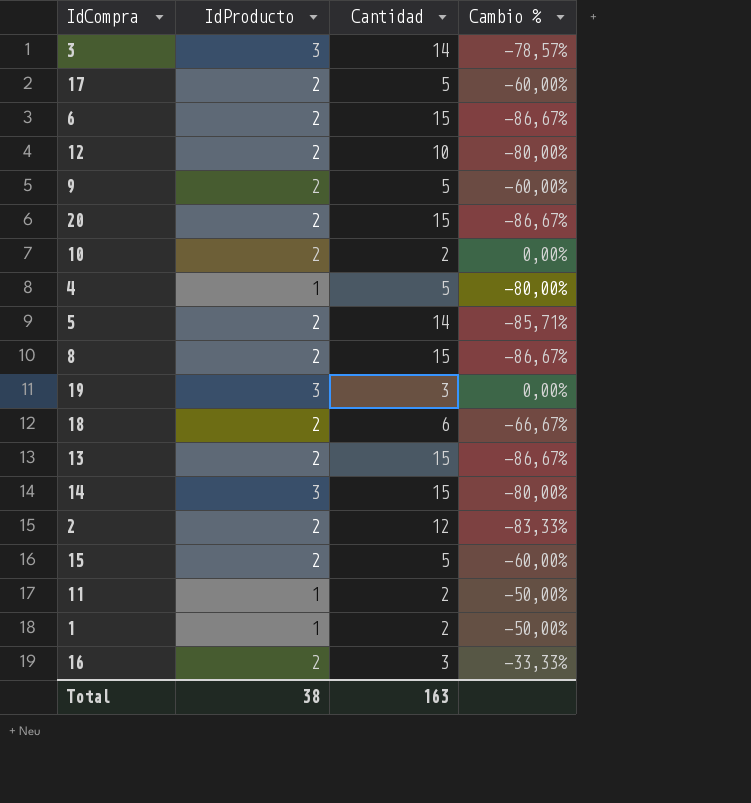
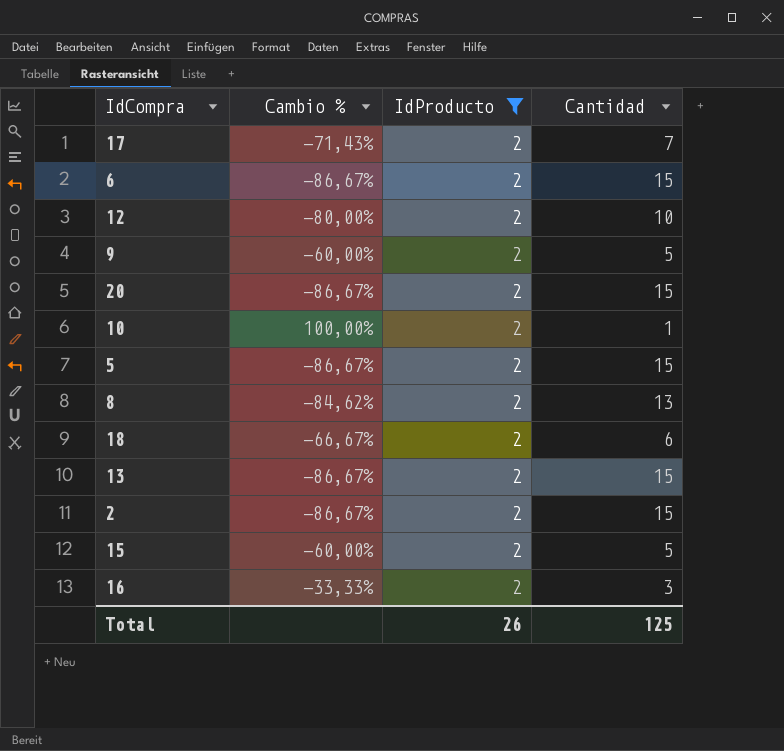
filter: none -> IdProducto = 2
column Cambio % | position: 4 -> 2
17 | Cambio %: -60,00% -> -71,43%
17 | Cantidad: 5 -> 7
10 | Cambio %: 0,00% -> 100,00%
10 | Cantidad: 2 -> 1
5 | Cambio %: -85,71% -> -86,67%
5 | Cantidad: 14 -> 15
8 | Cambio %: -86,67% -> -84,62%
8 | Cantidad: 15 -> 13
2 | Cambio %: -83,33% -> -86,67%
2 | Cantidad: 12 -> 15
Total | IdProducto: 38 -> 26
Total | Cantidad: 163 -> 125

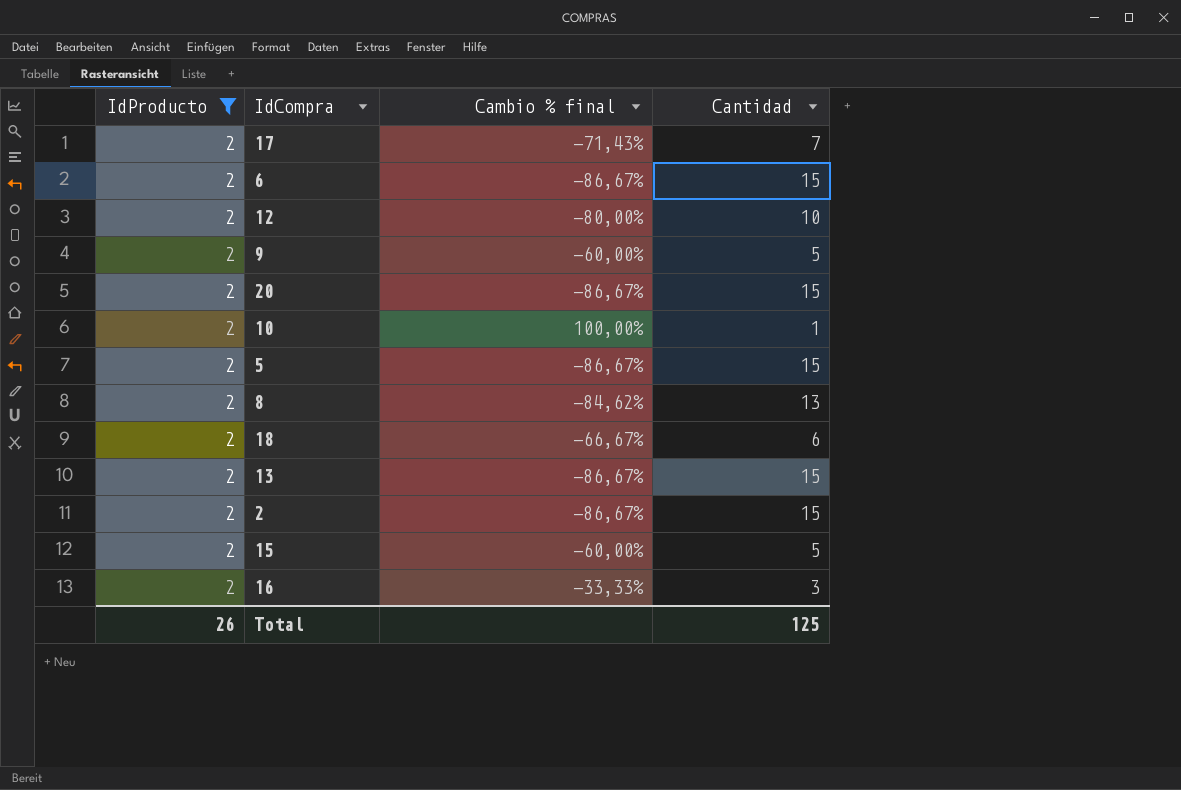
column IdProducto | position: 3 -> 1
column name: Cambio % -> Cambio % final

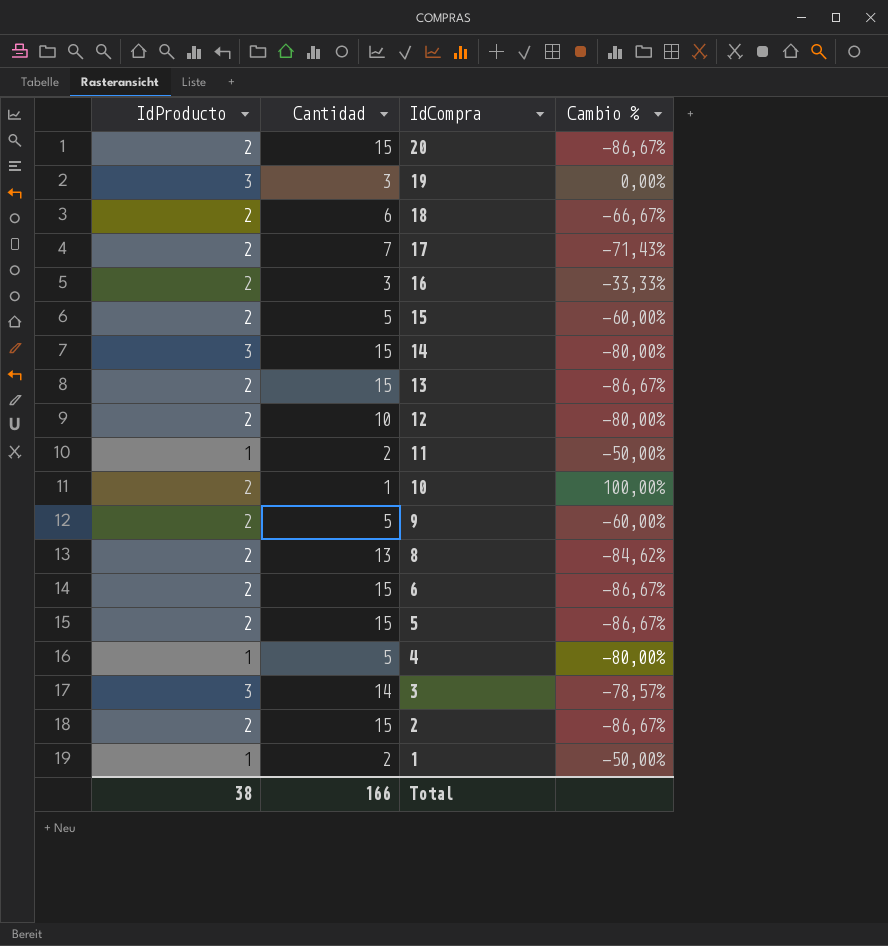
filter: IdProducto = 2 -> none
row order: none -> IdCompra descending
column Cantidad | position: 4 -> 2
column name: Cambio % final -> Cambio %
Total | IdProducto: 26 -> 38
Total | Cantidad: 125 -> 166

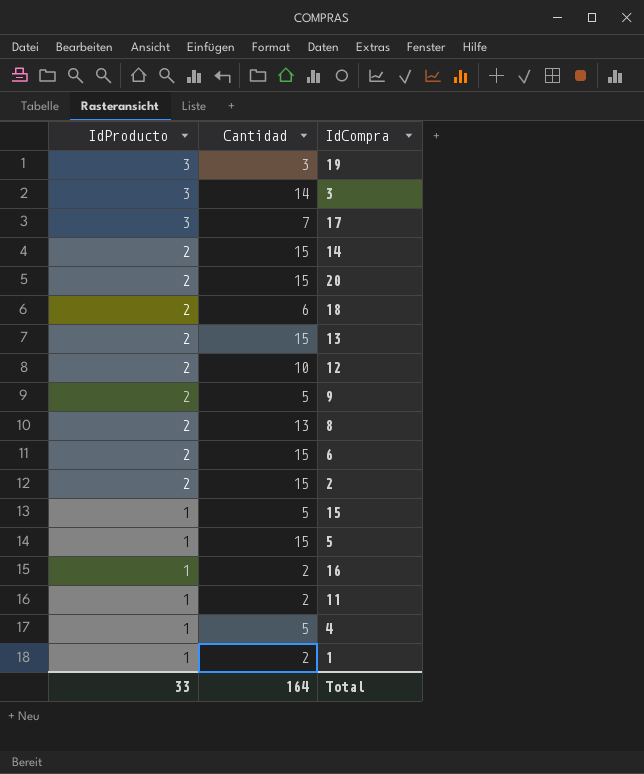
row order: IdCompra descending -> IdProducto descending
column Cambio % | formula: ([IdProducto] - [Cantidad]) / [Cantidad] -> none
row 10: 2 | 1 | 100,00% -> none
17 | IdProducto: 2 -> 3
14 | IdProducto: 3 -> 2
15 | IdProducto: 2 -> 1
5 | IdProducto: 2 -> 1
16 | IdProducto: 2 -> 1
16 | Cantidad: 3 -> 2
Total | IdProducto: 38 -> 33
Total | Cantidad: 166 -> 164

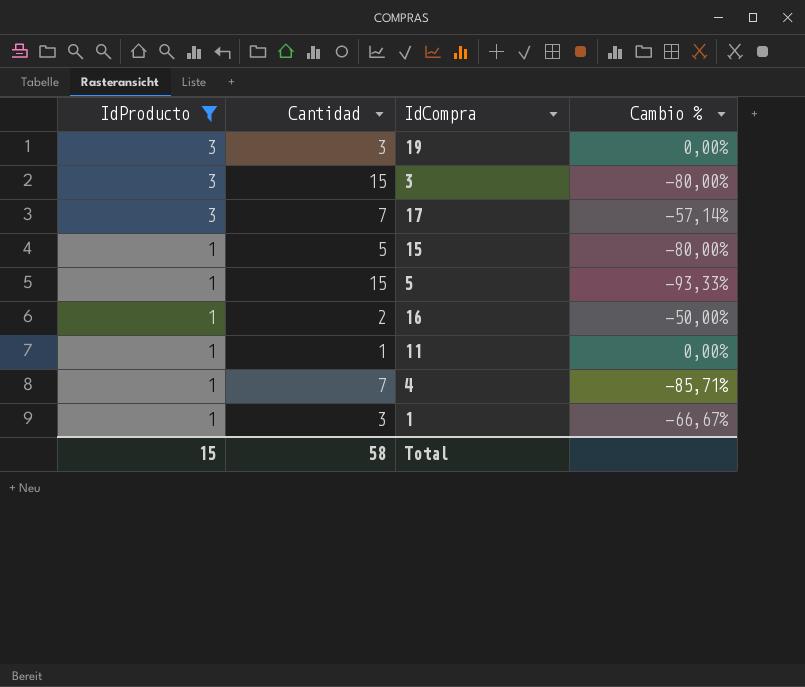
filter: none -> IdProducto != 2
column Cambio % | formula: none -> ([IdProducto] - [Cantidad]) / [Cantidad]
3 | Cantidad: 14 -> 15
11 | Cantidad: 2 -> 1
4 | Cantidad: 5 -> 7
1 | Cantidad: 2 -> 3
Total | IdProducto: 33 -> 15
Total | Cantidad: 164 -> 58

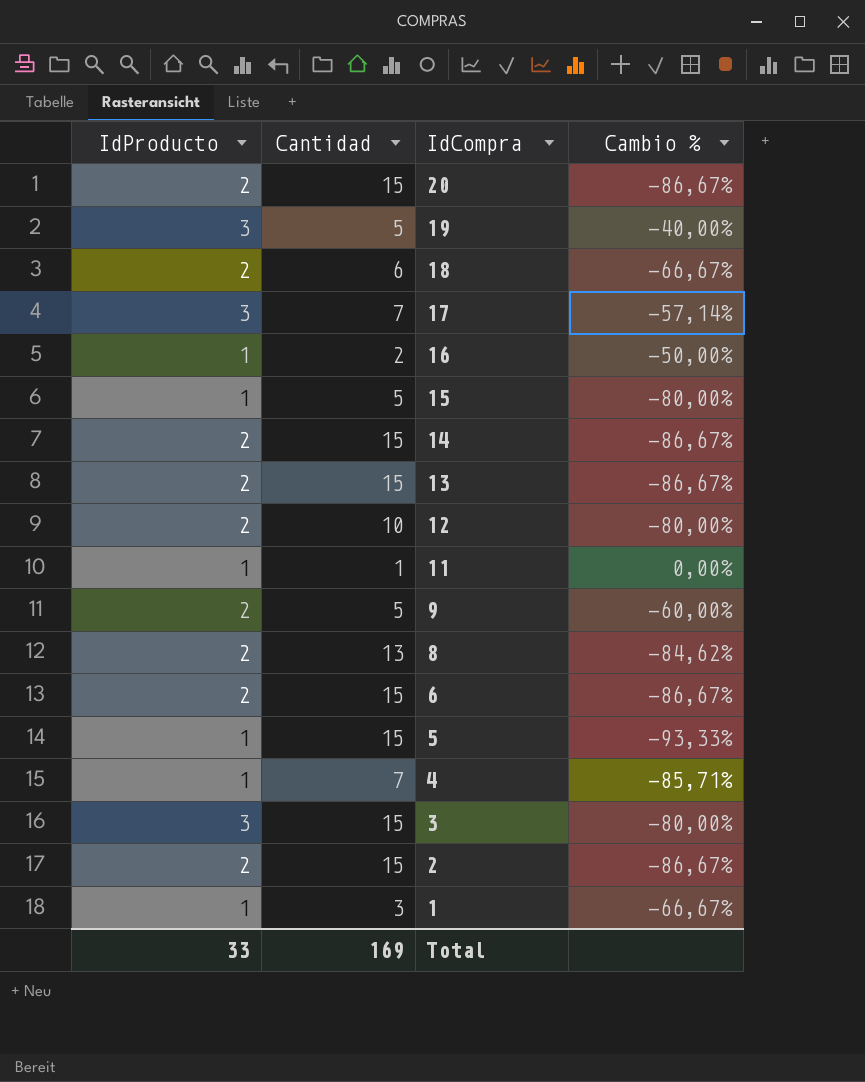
filter: IdProducto != 2 -> none
row order: IdProducto descending -> IdCompra descending
19 | Cantidad: 3 -> 5
19 | Cambio %: 0,00% -> -40,00%
Total | IdProducto: 15 -> 33
Total | Cantidad: 58 -> 169

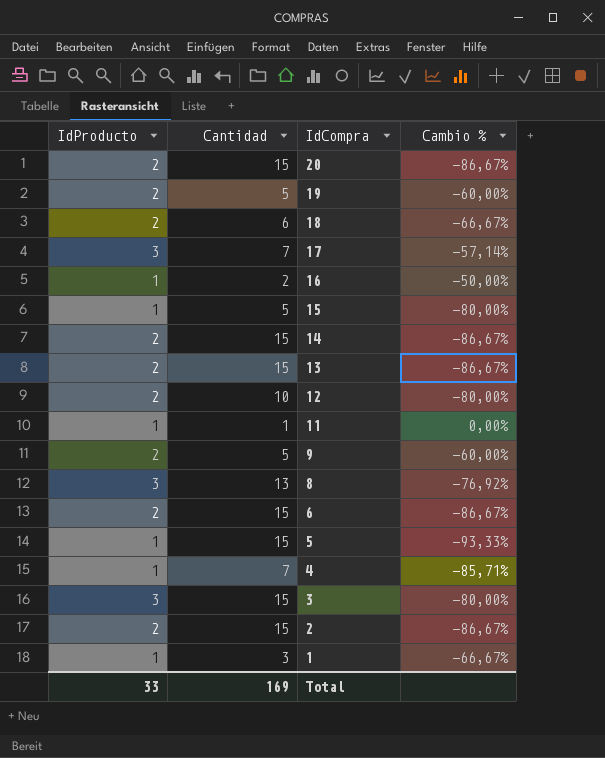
19 | IdProducto: 3 -> 2
19 | Cambio %: -40,00% -> -60,00%
8 | IdProducto: 2 -> 3
8 | Cambio %: -84,62% -> -76,92%

